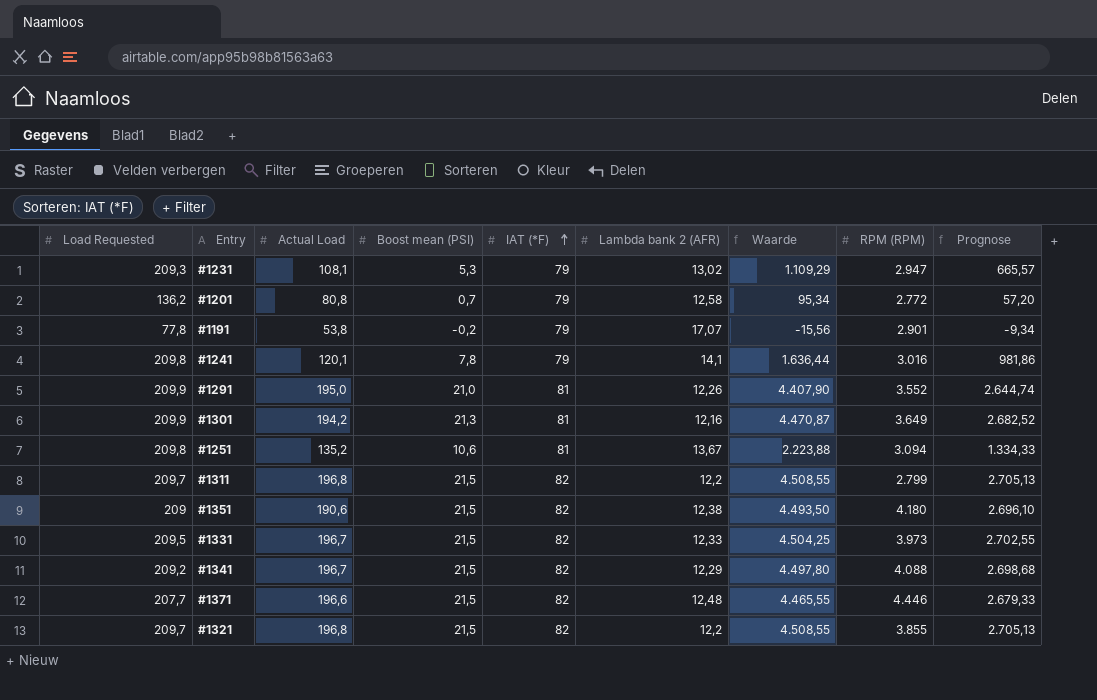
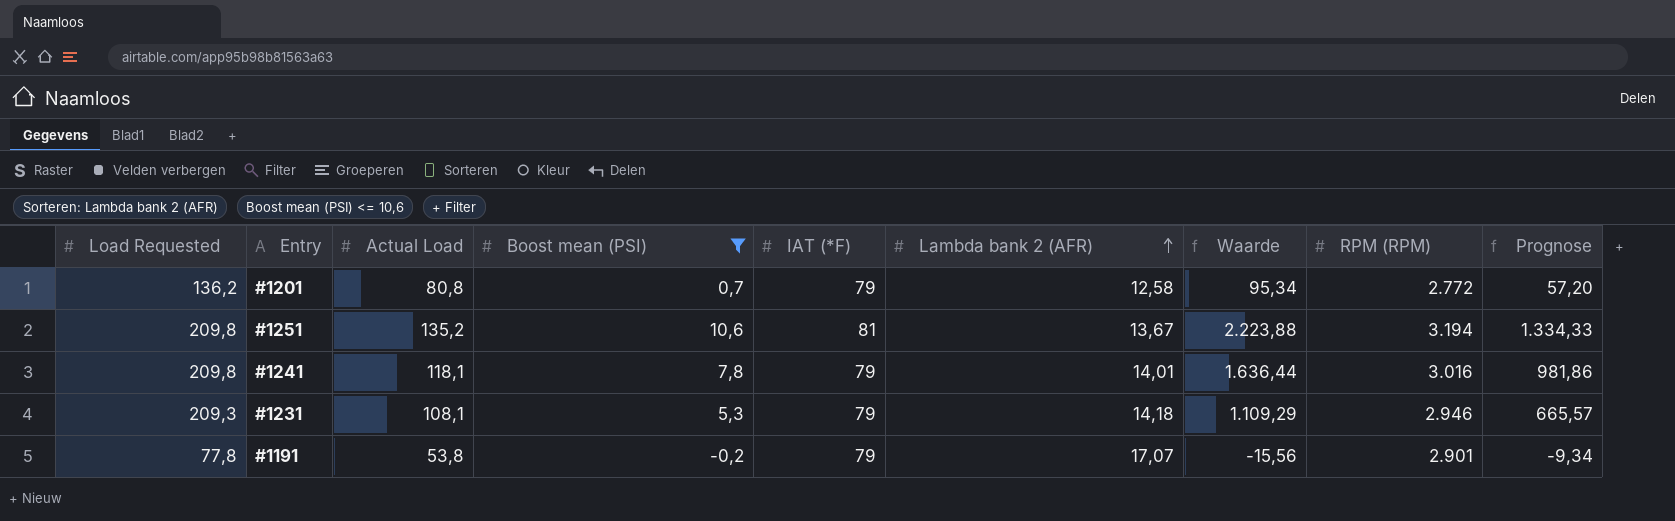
filter: none -> Boost mean (PSI) <= 10,6
row order: IAT (*F) ascending -> Lambda bank 2 (AFR) ascending
#1251 | RPM (RPM): 3.094 -> 3.194
#1241 | Actual Load: 120,1 -> 118,1
#1241 | Lambda bank 2 (AFR): 14,1 -> 14,01
#1231 | Lambda bank 2 (AFR): 13,02 -> 14,18
#1231 | RPM (RPM): 2.947 -> 2.946

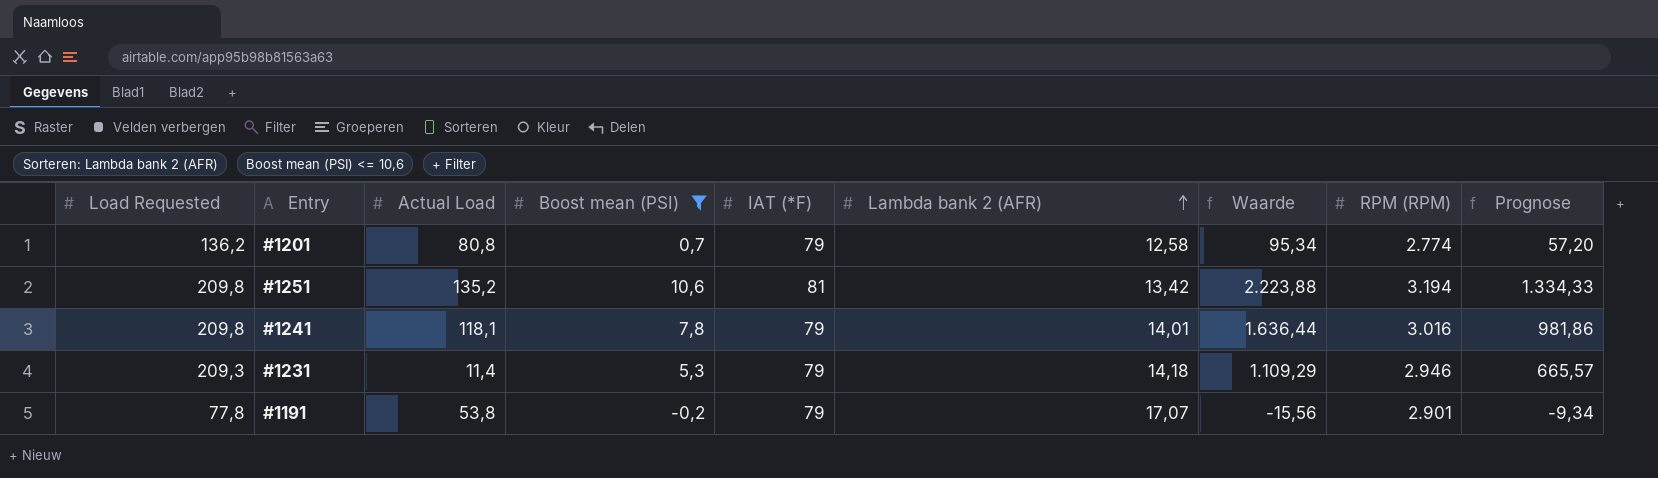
#1201 | RPM (RPM): 2.772 -> 2.774
#1251 | Lambda bank 2 (AFR): 13,67 -> 13,42
#1231 | Actual Load: 108,1 -> 11,4

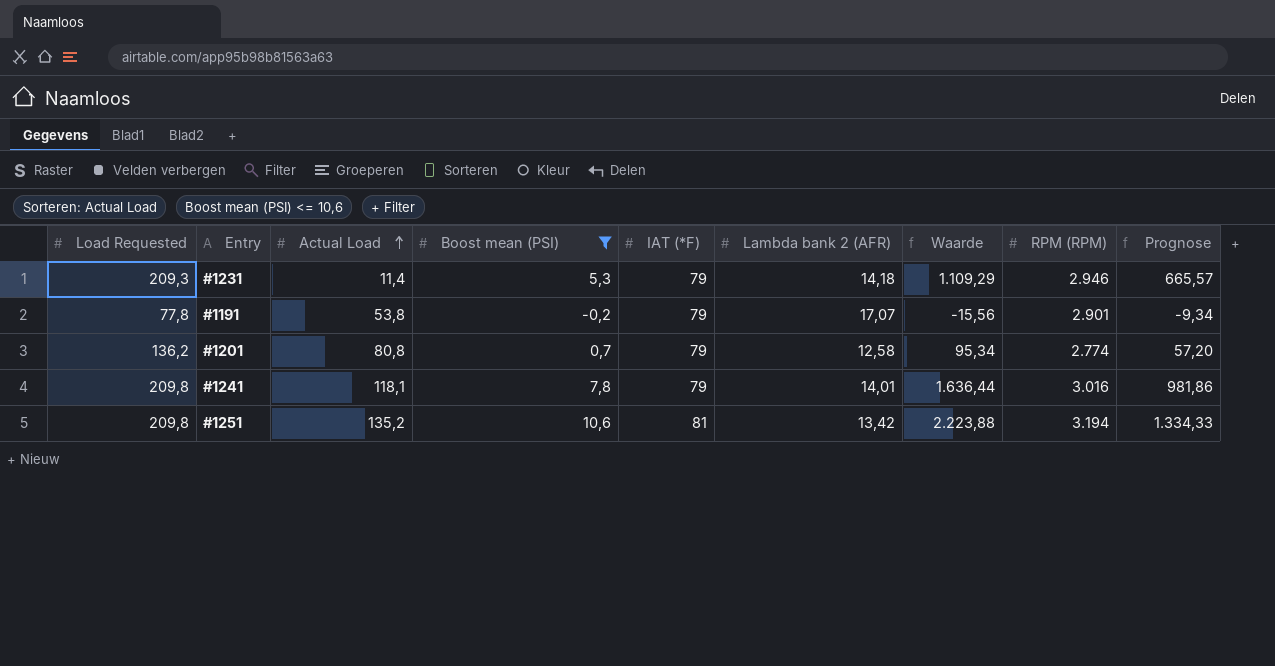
row order: Lambda bank 2 (AFR) ascending -> Actual Load ascending

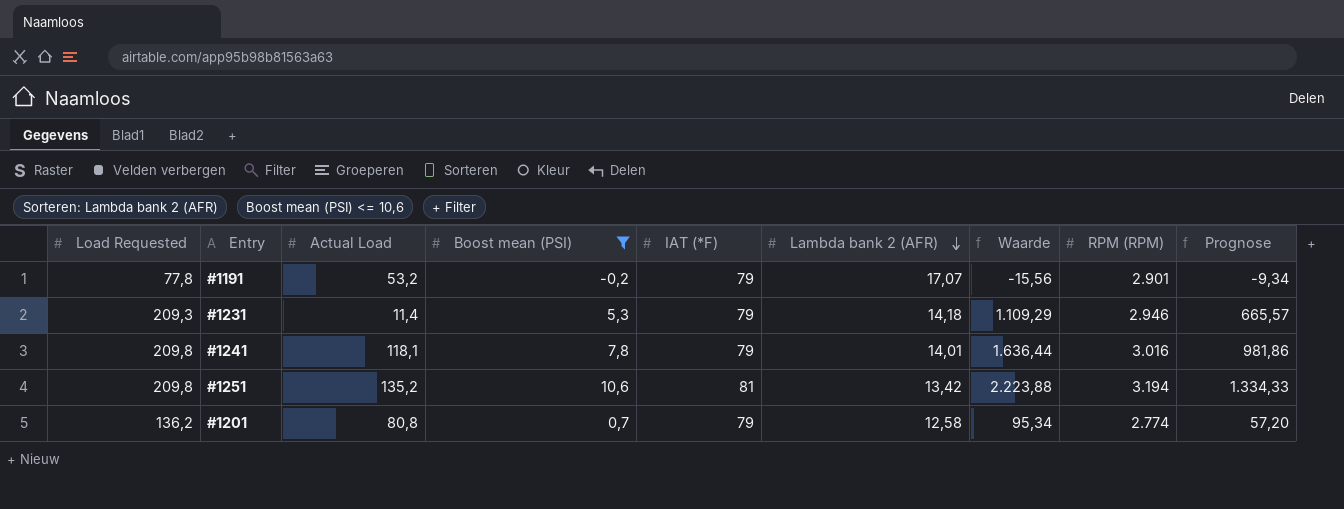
row order: Actual Load ascending -> Lambda bank 2 (AFR) descending
#1191 | Actual Load: 53,8 -> 53,2

